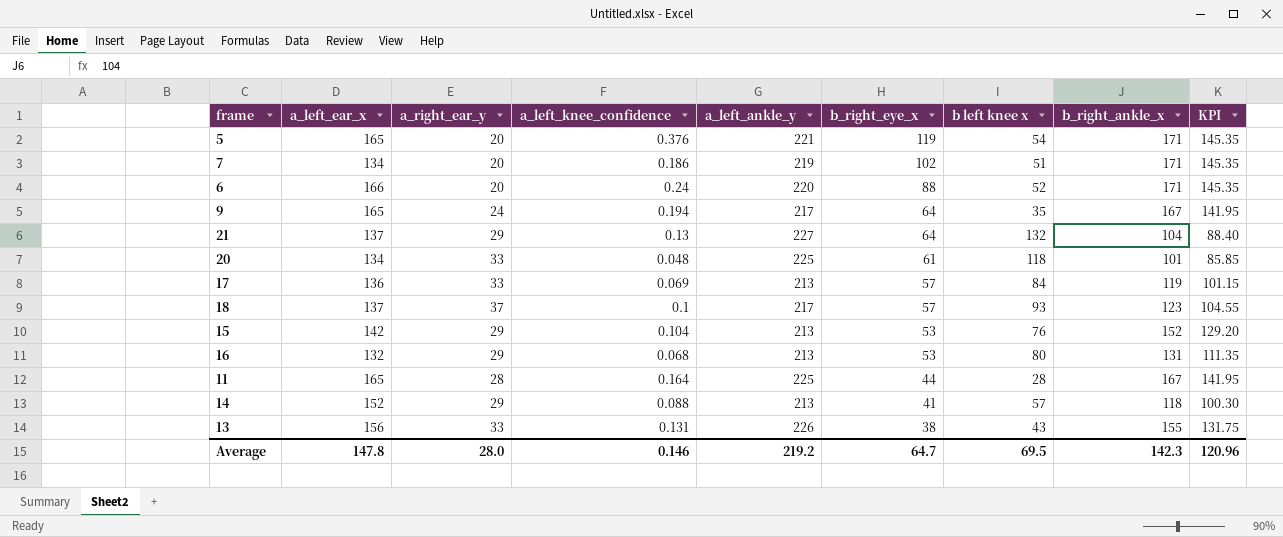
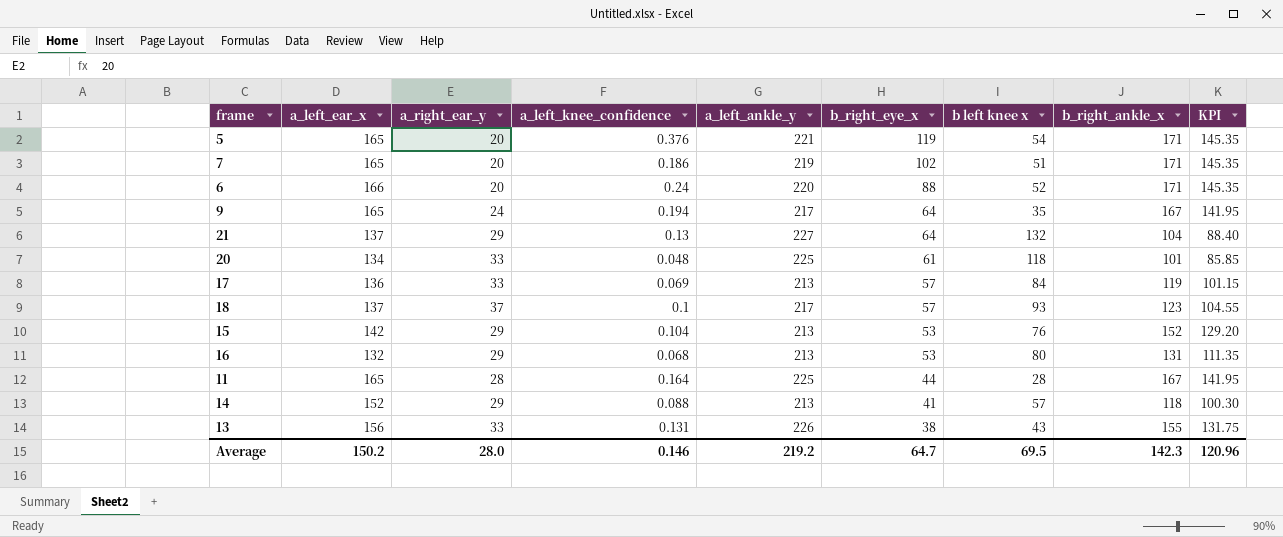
7 | a_left_ear_x: 134 -> 165
Average | a_left_ear_x: 147.8 -> 150.2

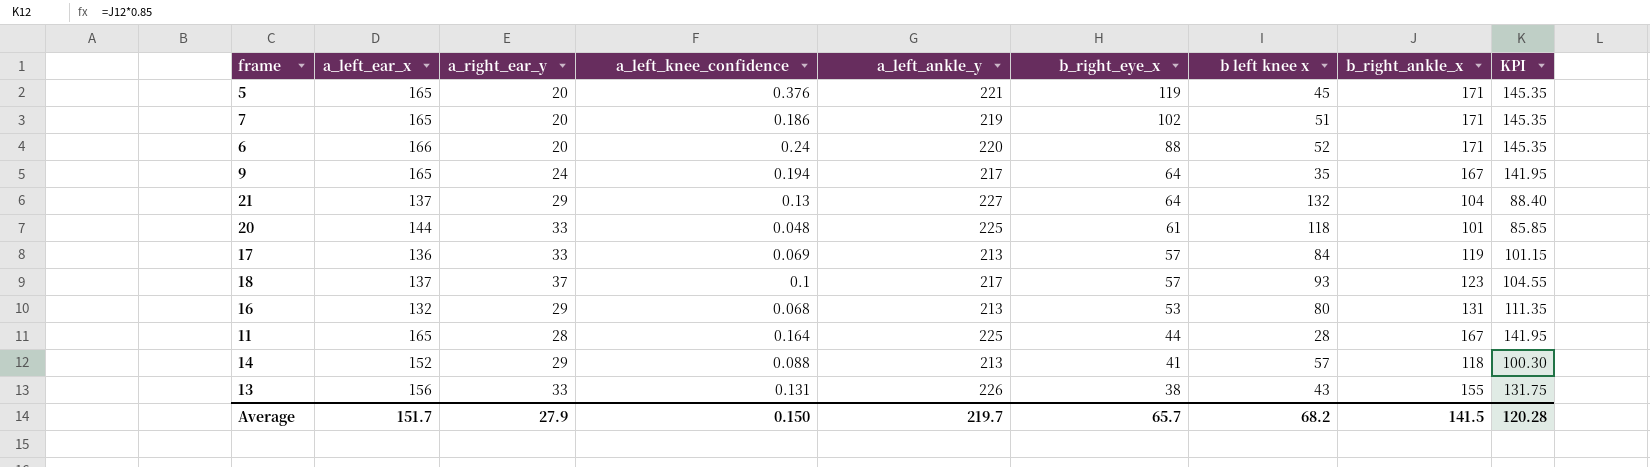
row 15: 142 | 29 | 0.104 | 213 | 53 | 76 | 152 | 129.20 -> none
5 | b left knee x: 54 -> 45
20 | a_left_ear_x: 134 -> 144
Average | a_left_ear_x: 150.2 -> 151.7
Average | a_right_ear_y: 28.0 -> 27.9
Average | a_left_knee_confidence: 0.146 -> 0.150
Average | a_left_ankle_y: 219.2 -> 219.7
Average | b_right_eye_x: 64.7 -> 65.7
Average | b left knee x: 69.5 -> 68.2
Average | b_right_ankle_x: 142.3 -> 141.5
Average | KPI: 120.96 -> 120.28

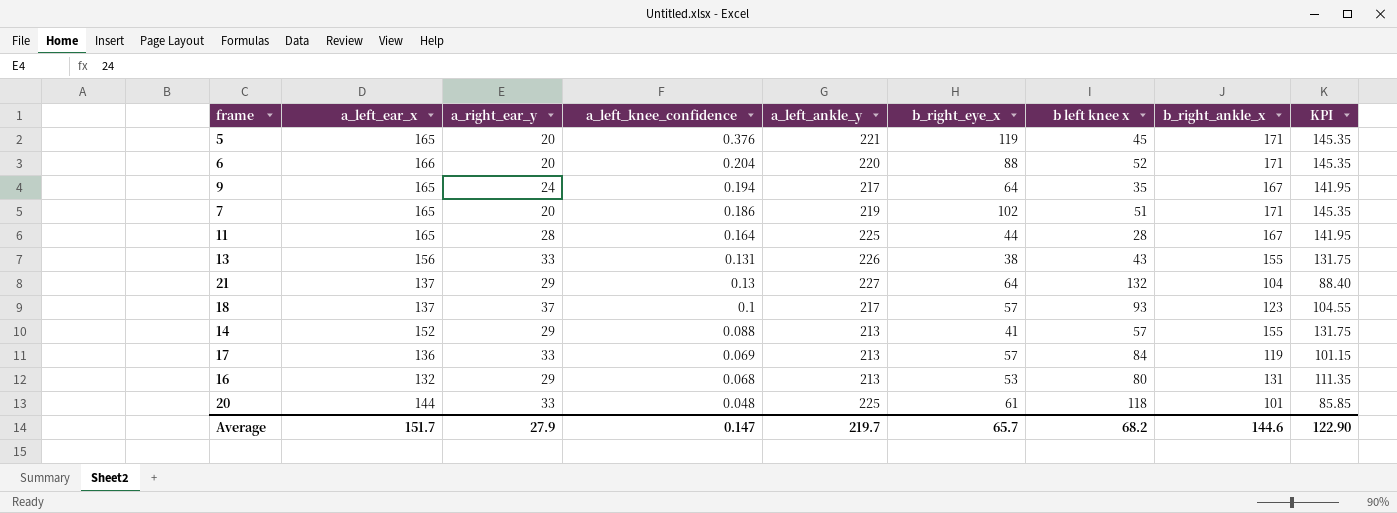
row order: b_right_eye_x descending -> a_left_knee_confidence descending
6 | a_left_knee_confidence: 0.24 -> 0.204
14 | b_right_ankle_x: 118 -> 155
14 | KPI: 100.30 -> 131.75
Average | a_left_knee_confidence: 0.150 -> 0.147
Average | b_right_ankle_x: 141.5 -> 144.6
Average | KPI: 120.28 -> 122.90

